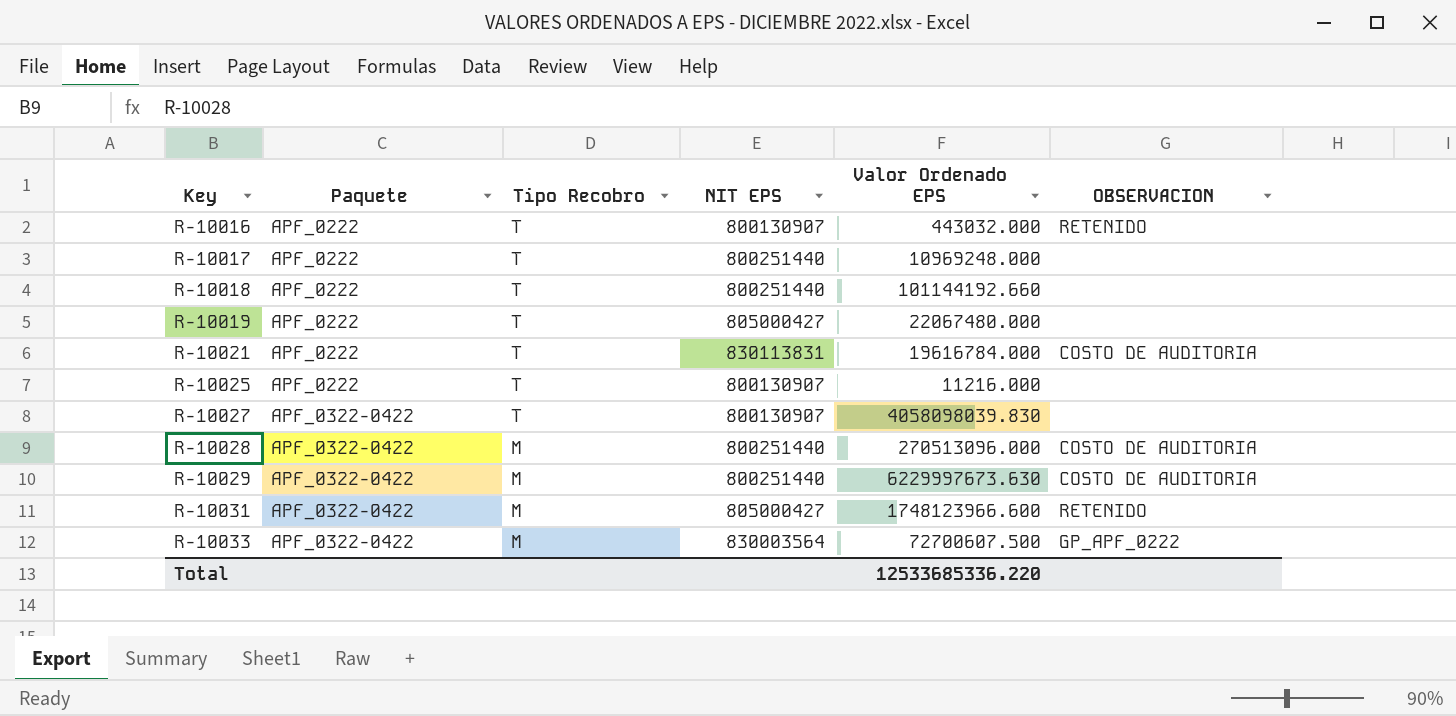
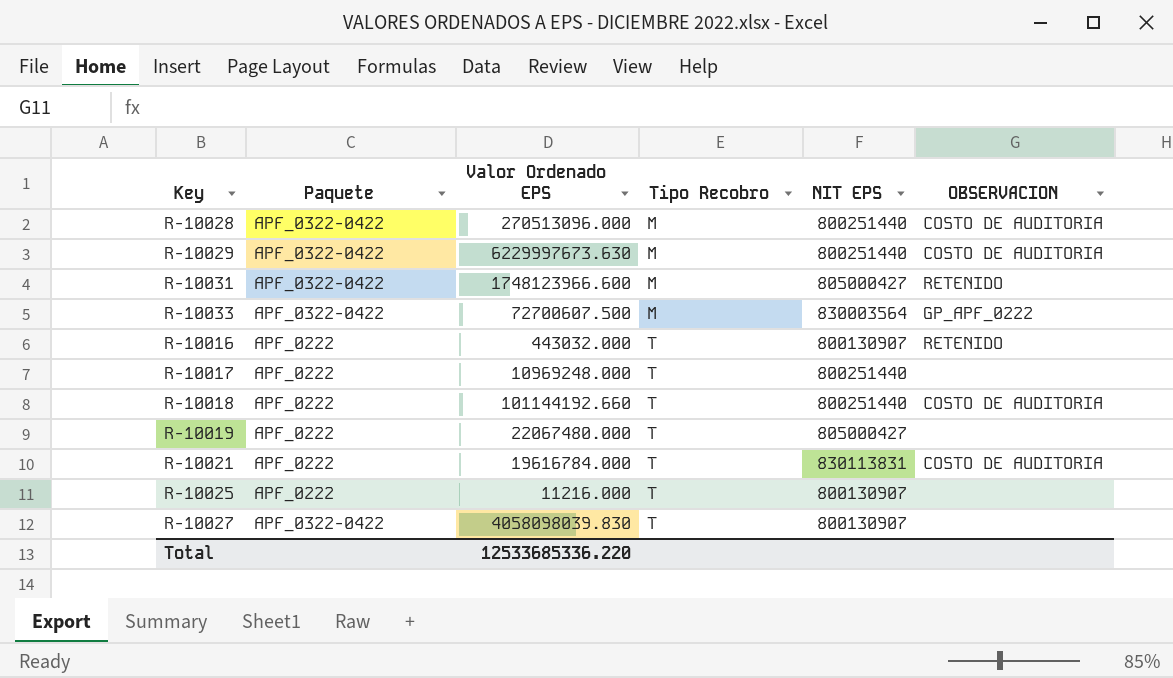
row order: Key ascending -> Tipo Recobro ascending
column Valor Ordenado EPS | position: 5 -> 3
R-10018 | OBSERVACION: none -> COSTO DE AUDITORIA

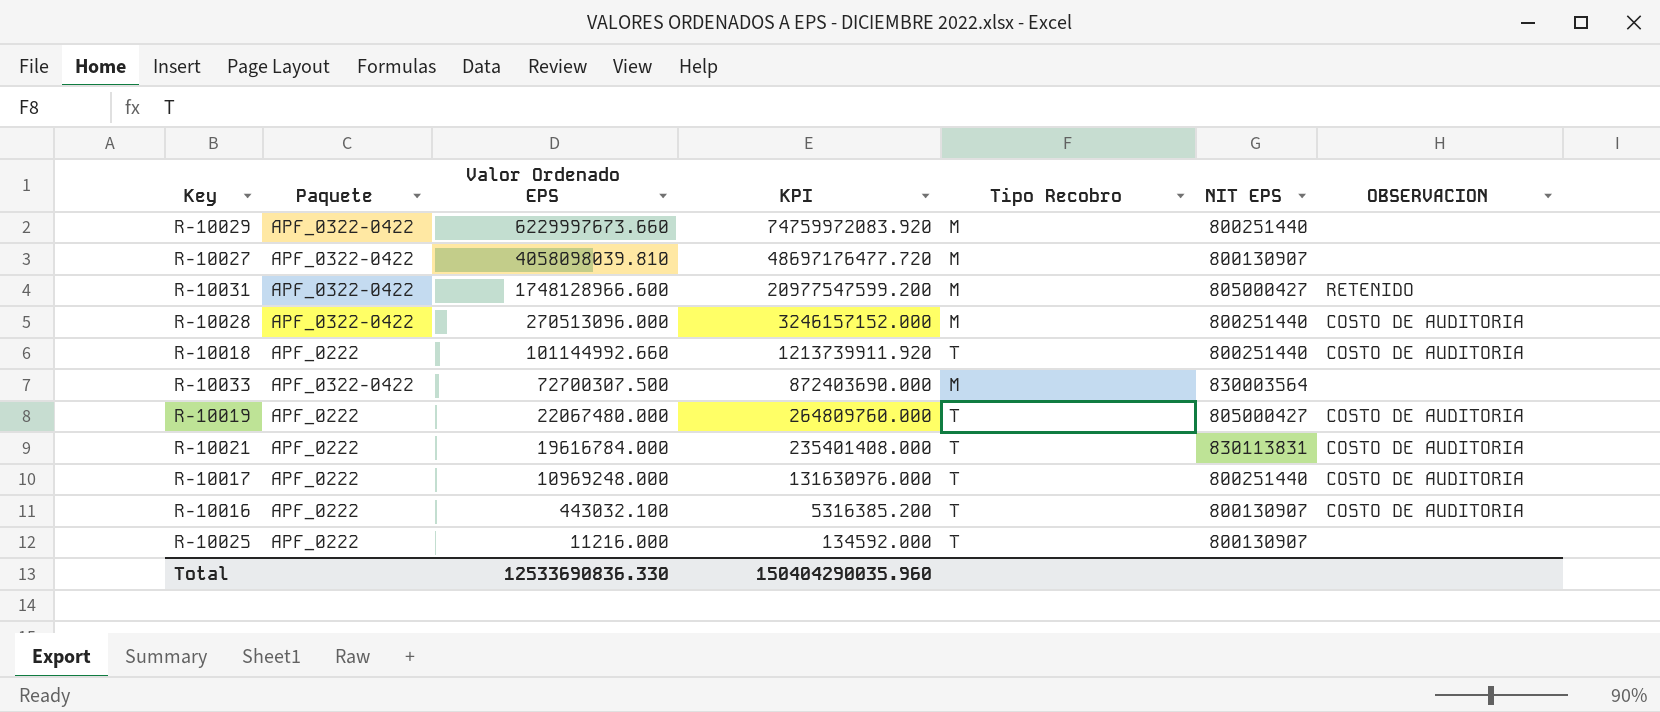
row order: Tipo Recobro ascending -> Valor Ordenado EPS descending
column KPI | formula: none -> [Valor Ordenado EPS] * 12
R-10029 | Valor Ordenado EPS: 6229997673.630 -> 6229997673.660
R-10029 | OBSERVACION: COSTO DE AUDITORIA -> none
R-10027 | Valor Ordenado EPS: 4058098039.830 -> 4058098039.810
R-10027 | Tipo Recobro: T -> M
R-10031 | Valor Ordenado EPS: 1748123966.600 -> 1748128966.600
R-10018 | Valor Ordenado EPS: 101144192.660 -> 101144992.660
R-10033 | Valor Ordenado EPS: 72700607.500 -> 72700307.500
R-10033 | OBSERVACION: GP_APF_0222 -> none
R-10019 | OBSERVACION: none -> COSTO DE AUDITORIA
R-10017 | OBSERVACION: none -> COSTO DE AUDITORIA
R-10016 | Valor Ordenado EPS: 443032.000 -> 443032.100
R-10016 | OBSERVACION: RETENIDO -> COSTO DE AUDITORIA
Total | Valor Ordenado EPS: 12533685336.220 -> 12533690836.330

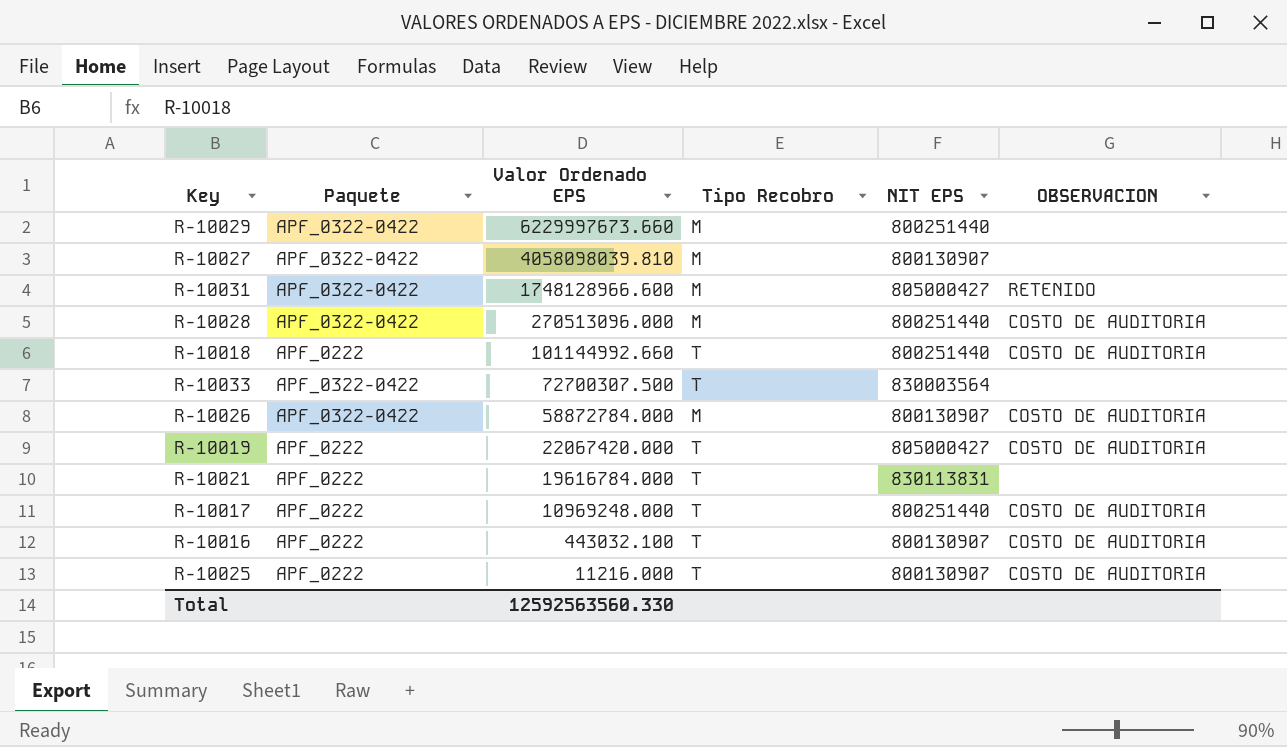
column KPI | formula: [Valor Ordenado EPS] * 12 -> none
R-10033 | Tipo Recobro: M -> T
row R-10026: none -> APF_0322-0422 | 58872784.000 | M | 800130907 | COSTO DE AUDITORIA
R-10019 | Valor Ordenado EPS: 22067480.000 -> 22067420.000
R-10021 | OBSERVACION: COSTO DE AUDITORIA -> none
R-10025 | OBSERVACION: none -> COSTO DE AUDITORIA
Total | Valor Ordenado EPS: 12533690836.330 -> 12592563560.330

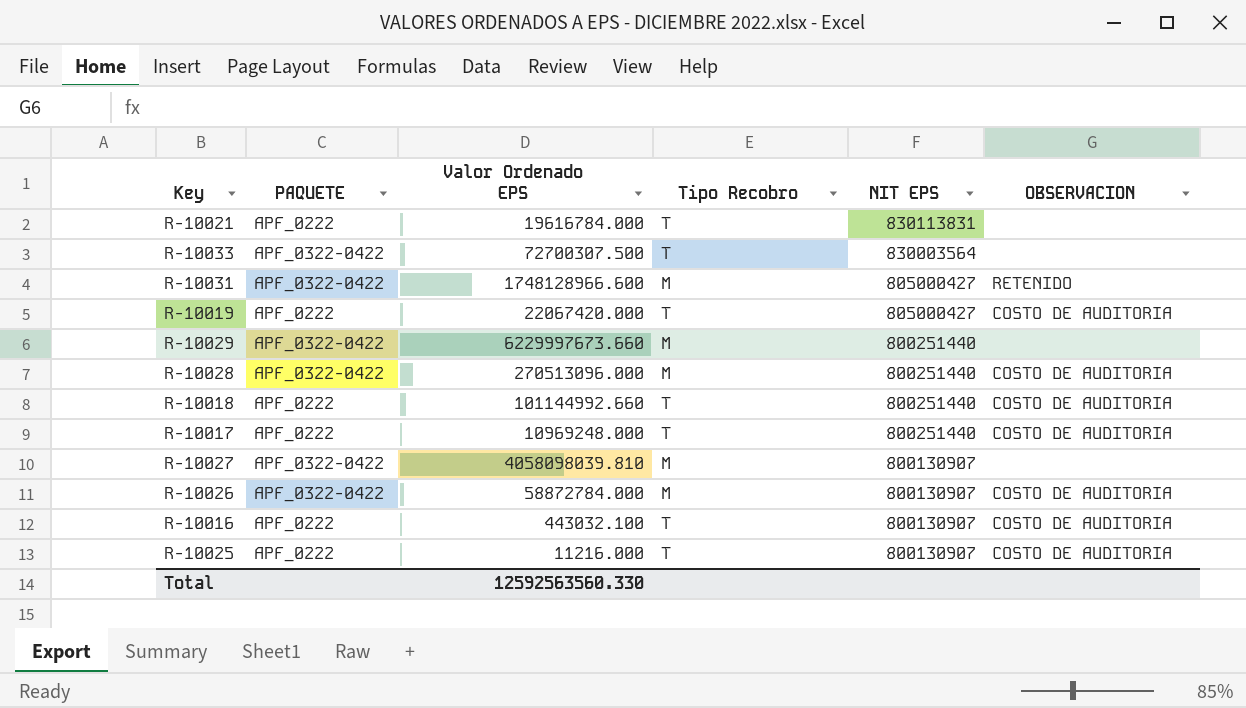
row order: Valor Ordenado EPS descending -> NIT EPS descending
column name: Paquete -> PAQUETE

